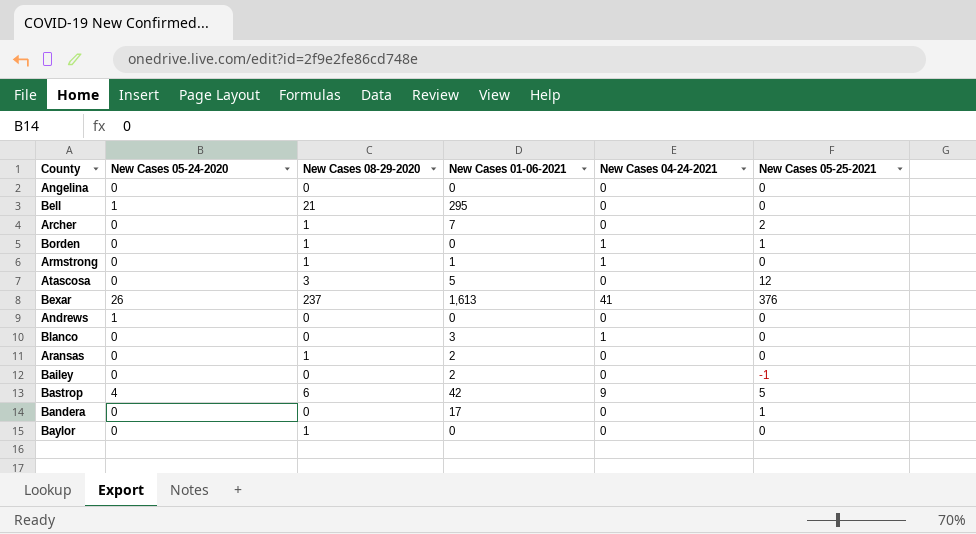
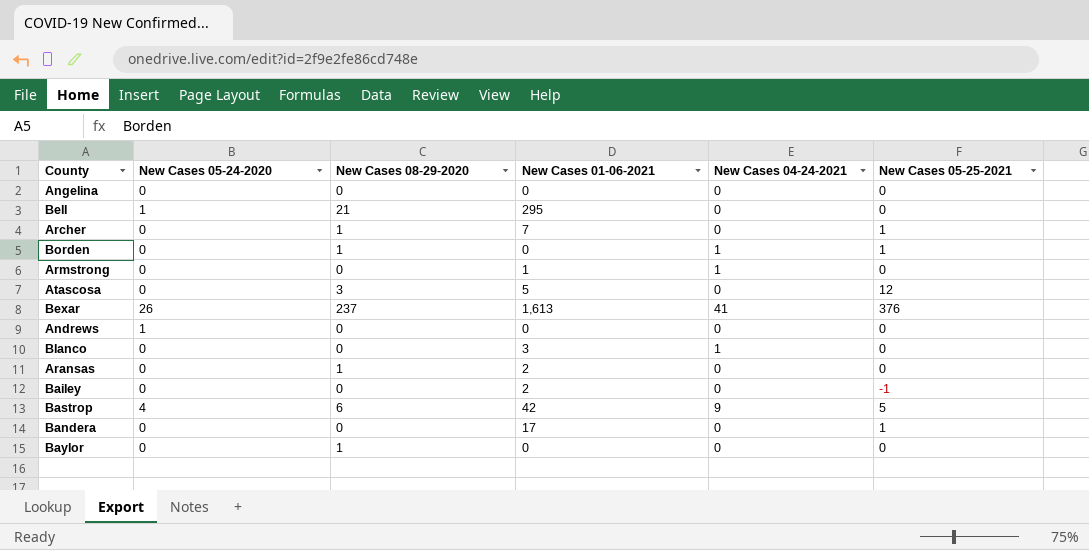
Archer | New Cases 05-25-2021: 2 -> 1
Armstrong | New Cases 08-29-2020: 1 -> 0

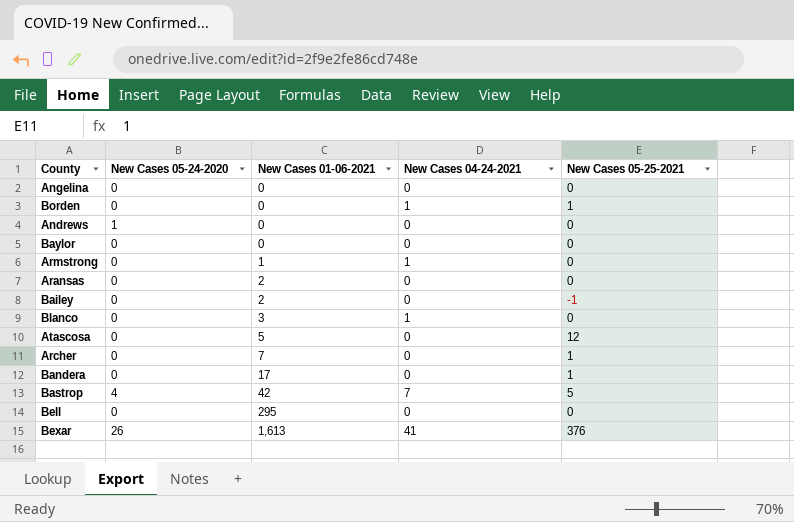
row order: none -> New Cases 01-06-2021 ascending
column New Cases 08-29-2020 | position: 3 -> none
Bastrop | New Cases 04-24-2021: 9 -> 7
Bell | New Cases 05-24-2020: 1 -> 0

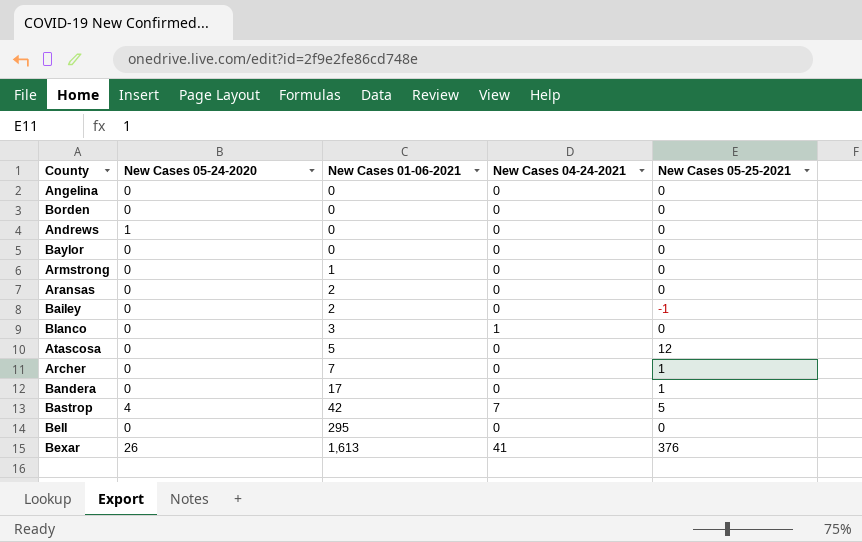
Borden | New Cases 04-24-2021: 1 -> 0
Borden | New Cases 05-25-2021: 1 -> 0
Armstrong | New Cases 04-24-2021: 1 -> 0

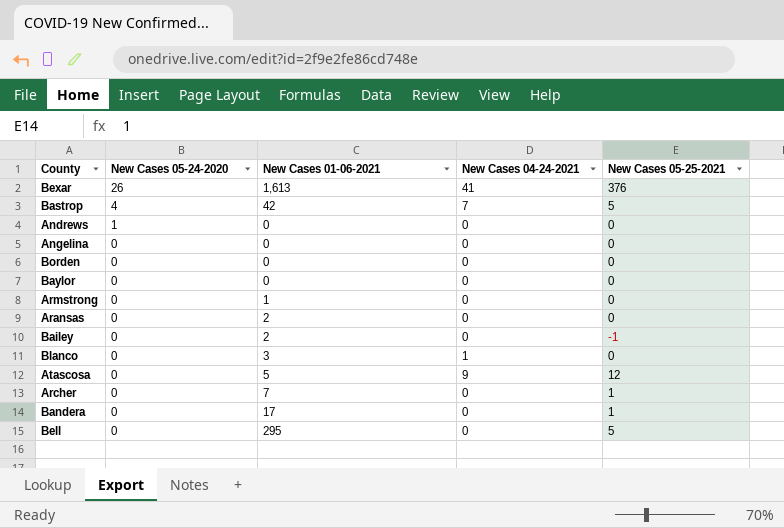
row order: New Cases 01-06-2021 ascending -> New Cases 05-24-2020 descending
Atascosa | New Cases 04-24-2021: 0 -> 9
Bell | New Cases 05-25-2021: 0 -> 5

